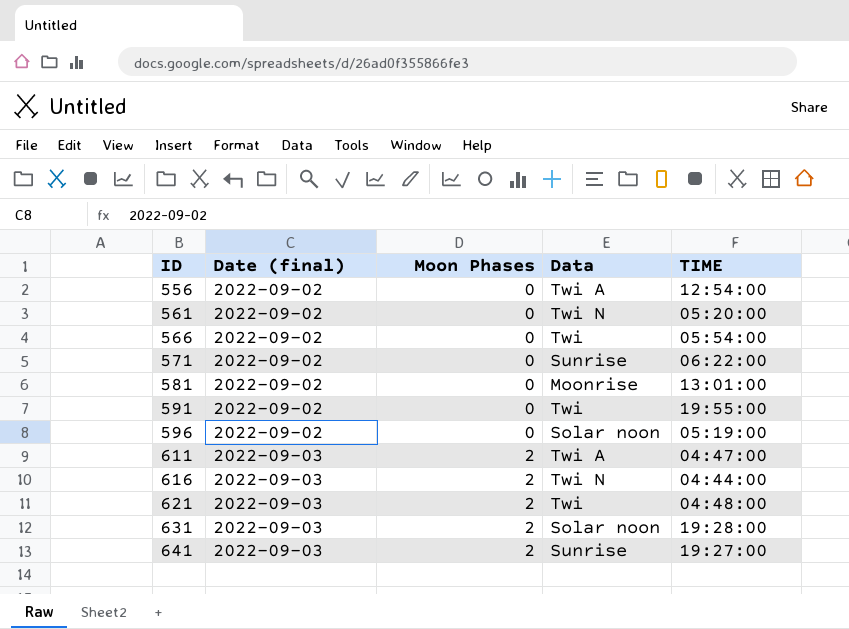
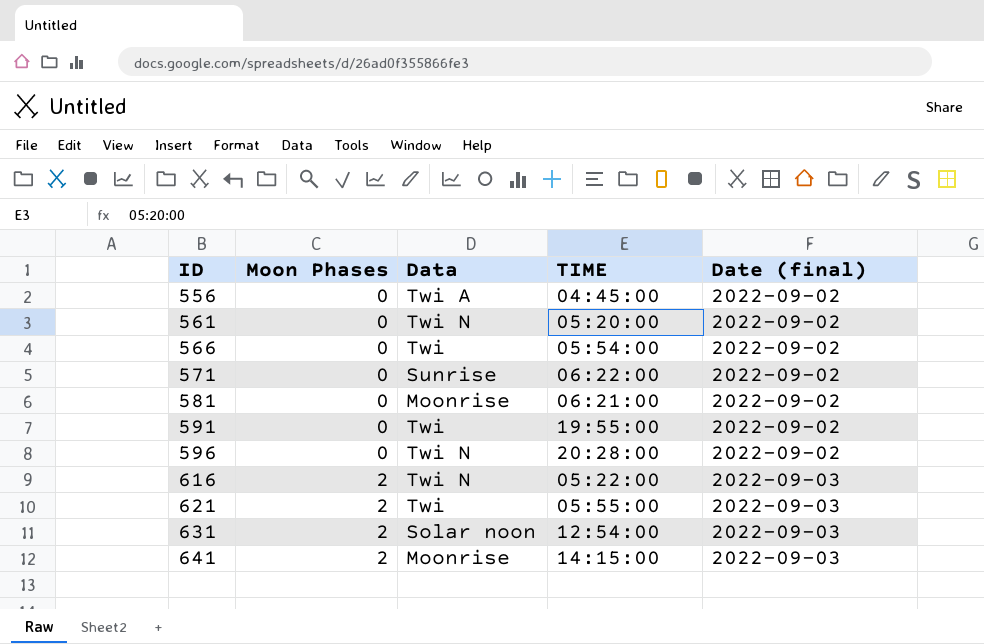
column Date (final) | position: 2 -> 5
row 611: 2022-09-03 | 2 | Twi A | 04:47:00 -> none
556 | TIME: 12:54:00 -> 04:45:00
581 | TIME: 13:01:00 -> 06:21:00
596 | Data: Solar noon -> Twi N
596 | TIME: 05:19:00 -> 20:28:00
616 | TIME: 04:44:00 -> 05:22:00
621 | TIME: 04:48:00 -> 05:55:00
631 | TIME: 19:28:00 -> 12:54:00
641 | Data: Sunrise -> Moonrise
641 | TIME: 19:27:00 -> 14:15:00

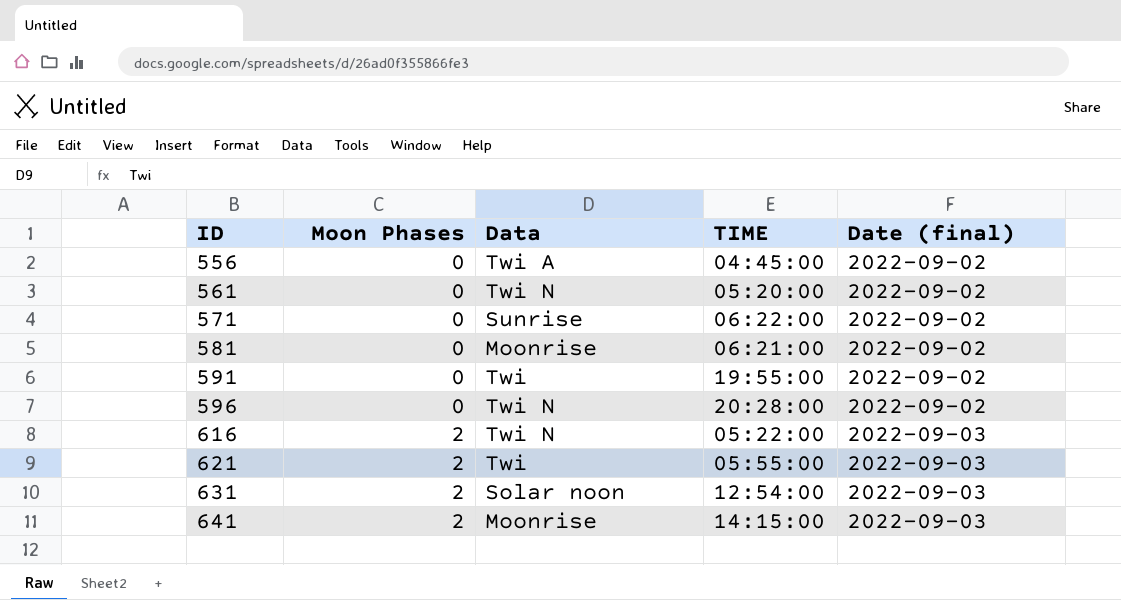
row 566: 0 | Twi | 05:54:00 | 2022-09-02 -> none

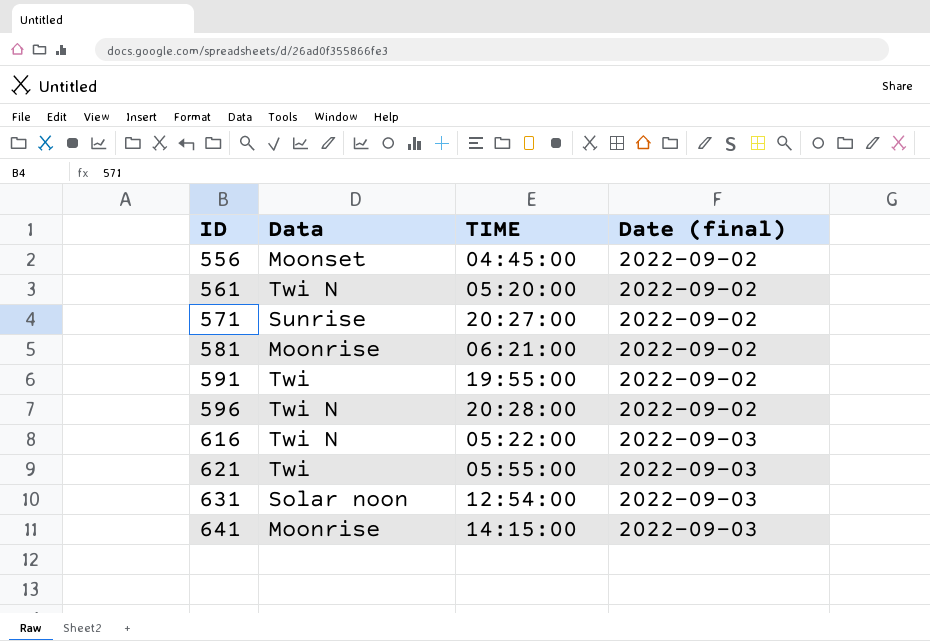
column Moon Phases | position: 2 -> none
556 | Data: Twi A -> Moonset
571 | TIME: 06:22:00 -> 20:27:00

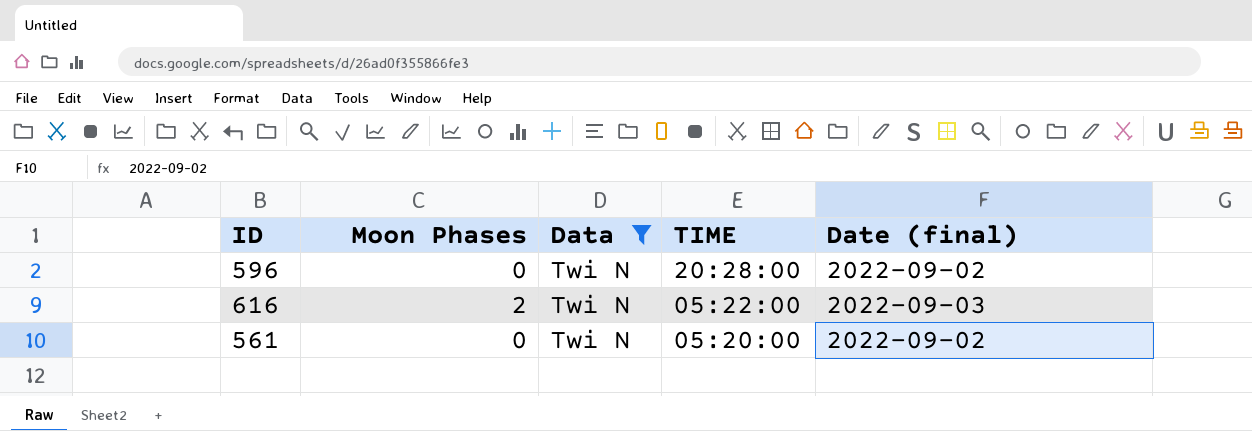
filter: none -> Data = Twi N
row order: ID ascending -> TIME descending
column Moon Phases | position: none -> 2

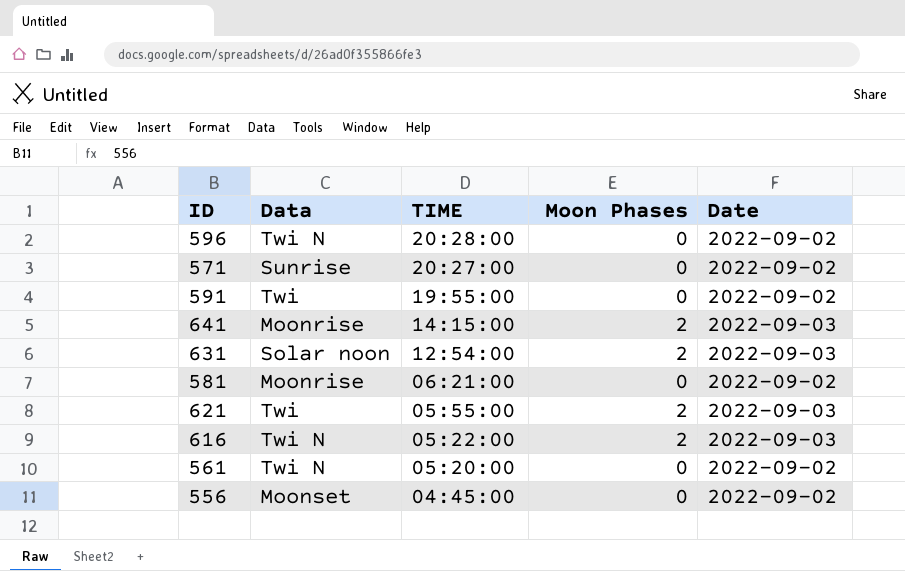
filter: Data = Twi N -> none
column Moon Phases | position: 2 -> 4
column name: Date (final) -> Date

